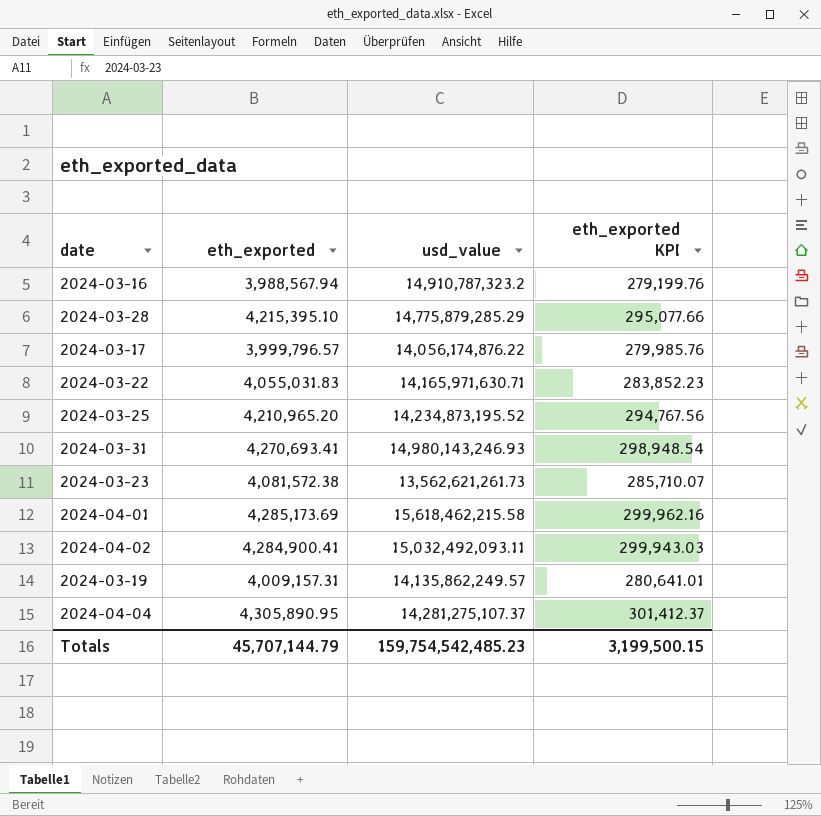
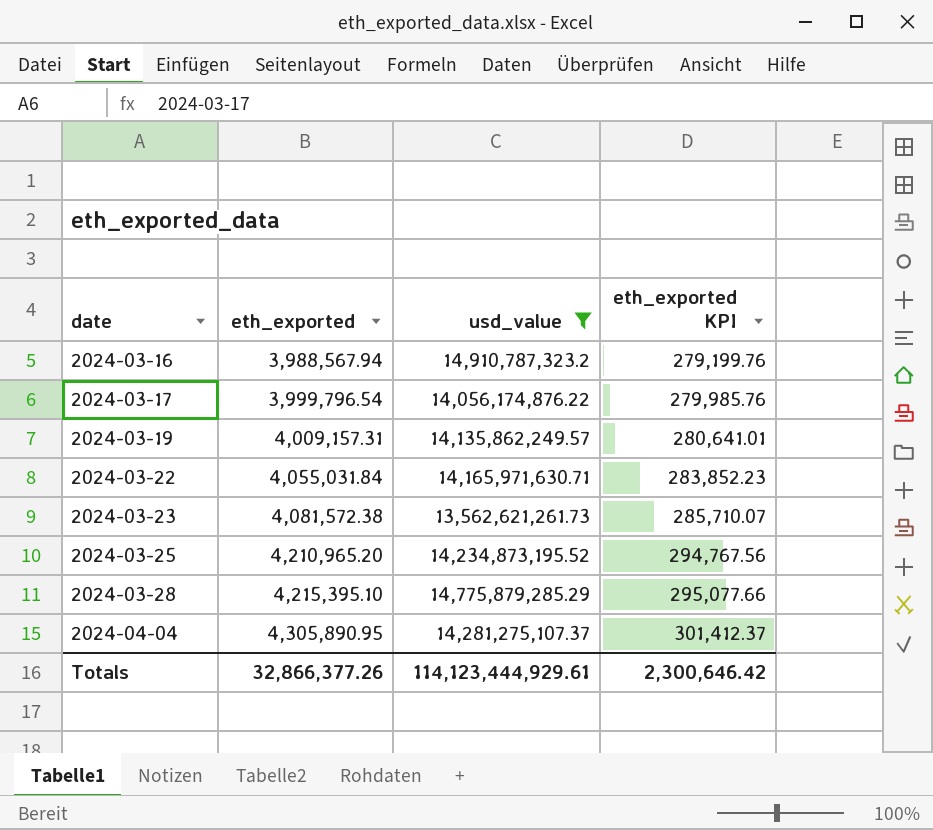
filter: none -> usd_value <= 14,910,787,323.2
row order: none -> date ascending
2024-03-17 | eth_exported: 3,999,796.57 -> 3,999,796.54
2024-03-22 | eth_exported: 4,055,031.83 -> 4,055,031.84
Totals | eth_exported: 45,707,144.79 -> 32,866,377.26
Totals | usd_value: 159,754,542,485.23 -> 114,123,444,929.61
Totals | eth_exported KPI: 3,199,500.15 -> 2,300,646.42

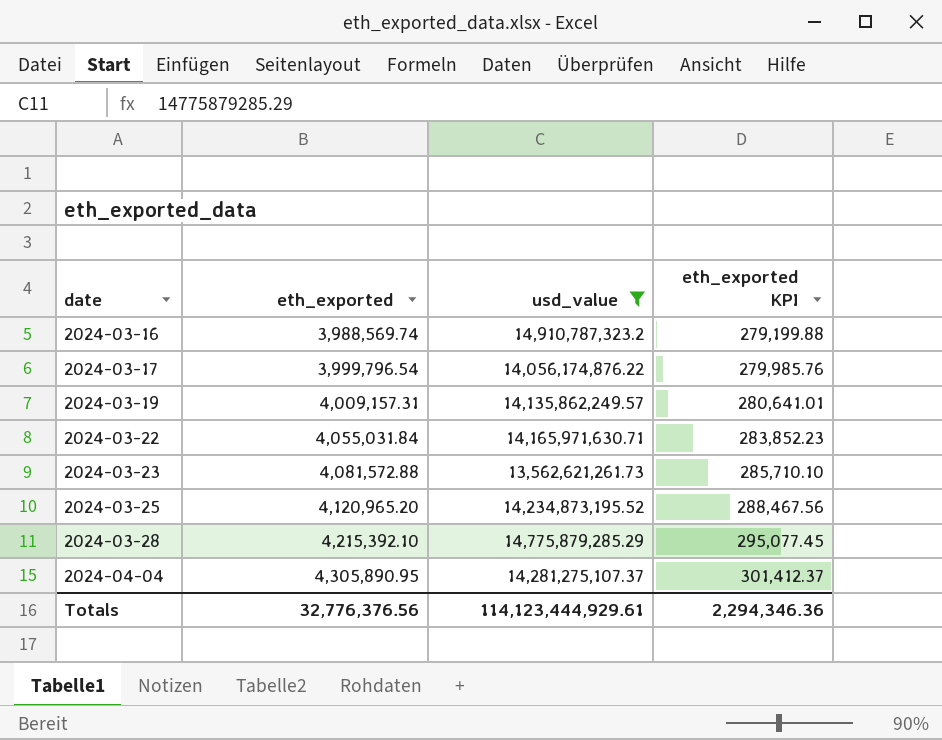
2024-03-16 | eth_exported: 3,988,567.94 -> 3,988,569.74
2024-03-16 | eth_exported KPI: 279,199.76 -> 279,199.88
2024-03-23 | eth_exported: 4,081,572.38 -> 4,081,572.88
2024-03-23 | eth_exported KPI: 285,710.07 -> 285,710.10
2024-03-25 | eth_exported: 4,210,965.20 -> 4,120,965.20
2024-03-25 | eth_exported KPI: 294,767.56 -> 288,467.56
2024-03-28 | eth_exported: 4,215,395.10 -> 4,215,392.10
2024-03-28 | eth_exported KPI: 295,077.66 -> 295,077.45
Totals | eth_exported: 32,866,377.26 -> 32,776,376.56
Totals | eth_exported KPI: 2,300,646.42 -> 2,294,346.36

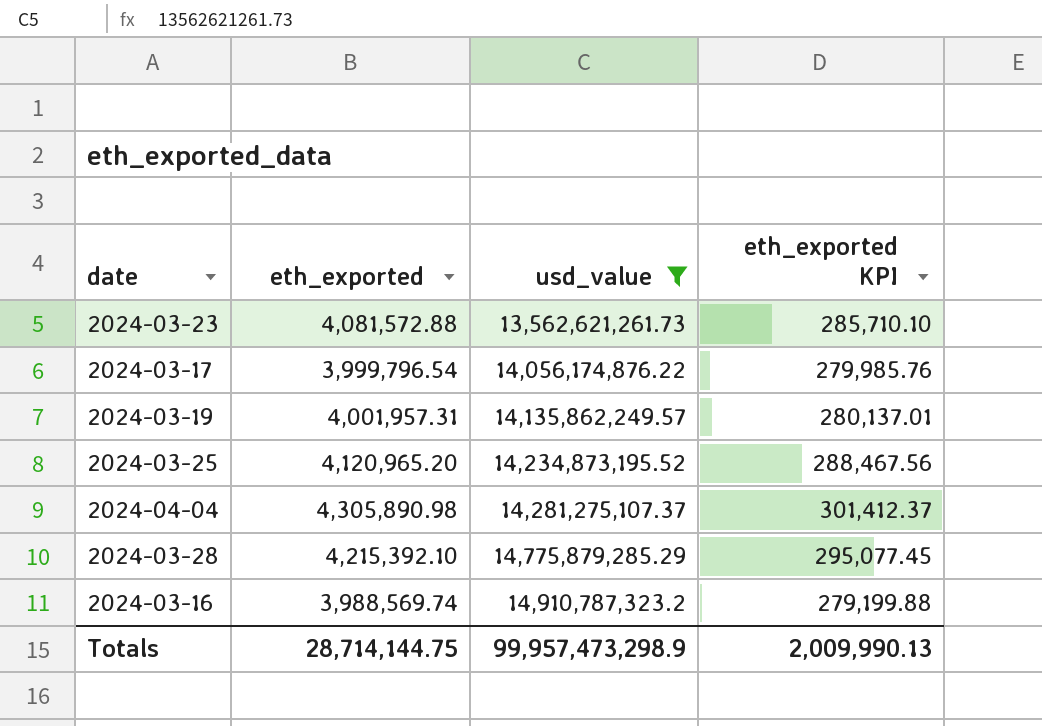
row order: date ascending -> usd_value ascending
row 2024-03-22: 4,055,031.84 | 14,165,971,630.71 | 283,852.23 -> none
2024-03-19 | eth_exported: 4,009,157.31 -> 4,001,957.31
2024-03-19 | eth_exported KPI: 280,641.01 -> 280,137.01
2024-04-04 | eth_exported: 4,305,890.95 -> 4,305,890.98
Totals | eth_exported: 32,776,376.56 -> 28,714,144.75
Totals | usd_value: 114,123,444,929.61 -> 99,957,473,298.9
Totals | eth_exported KPI: 2,294,346.36 -> 2,009,990.13

